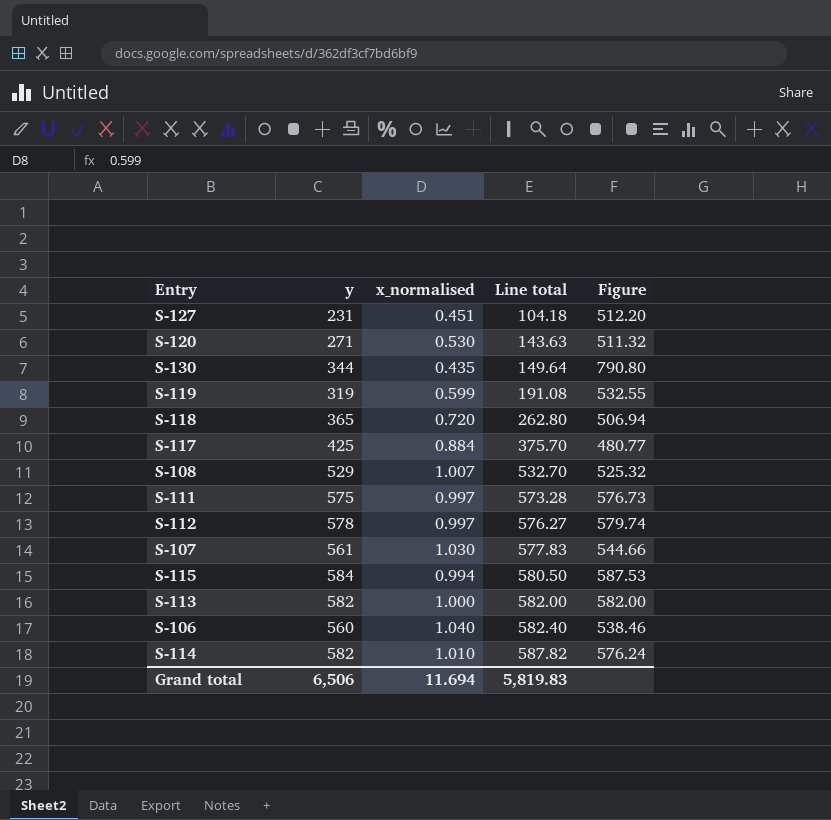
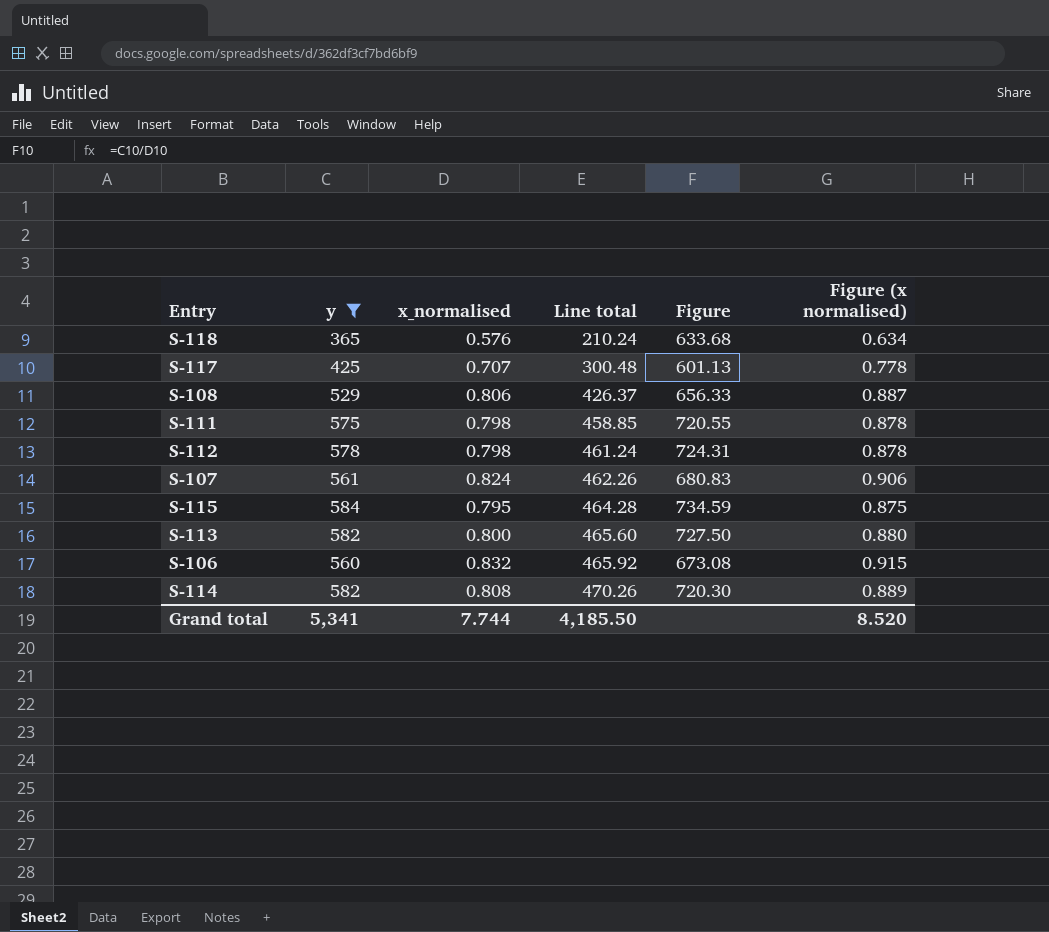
filter: none -> y >= 365
column Figure (x normalised) | formula: none -> [x_normalised] * 1.1
S-118 | x_normalised: 0.720 -> 0.576
S-118 | Line total: 262.80 -> 210.24
S-118 | Figure: 506.94 -> 633.68
S-117 | x_normalised: 0.884 -> 0.707
S-117 | Line total: 375.70 -> 300.48
S-117 | Figure: 480.77 -> 601.13
S-108 | x_normalised: 1.007 -> 0.806
S-108 | Line total: 532.70 -> 426.37
S-108 | Figure: 525.32 -> 656.33
S-111 | x_normalised: 0.997 -> 0.798
S-111 | Line total: 573.28 -> 458.85
S-111 | Figure: 576.73 -> 720.55
S-112 | x_normalised: 0.997 -> 0.798
S-112 | Line total: 576.27 -> 461.24
S-112 | Figure: 579.74 -> 724.31
S-107 | x_normalised: 1.030 -> 0.824
S-107 | Line total: 577.83 -> 462.26
S-107 | Figure: 544.66 -> 680.83
S-115 | x_normalised: 0.994 -> 0.795
S-115 | Line total: 580.50 -> 464.28
S-115 | Figure: 587.53 -> 734.59
S-113 | x_normalised: 1.000 -> 0.800
S-113 | Line total: 582.00 -> 465.60
S-113 | Figure: 582.00 -> 727.50
S-106 | x_normalised: 1.040 -> 0.832
S-106 | Line total: 582.40 -> 465.92
S-106 | Figure: 538.46 -> 673.08
S-114 | x_normalised: 1.010 -> 0.808
S-114 | Line total: 587.82 -> 470.26
S-114 | Figure: 576.24 -> 720.30
Grand total | y: 6,506 -> 5,341
Grand total | x_normalised: 11.694 -> 7.744
Grand total | Line total: 5,819.83 -> 4,185.50

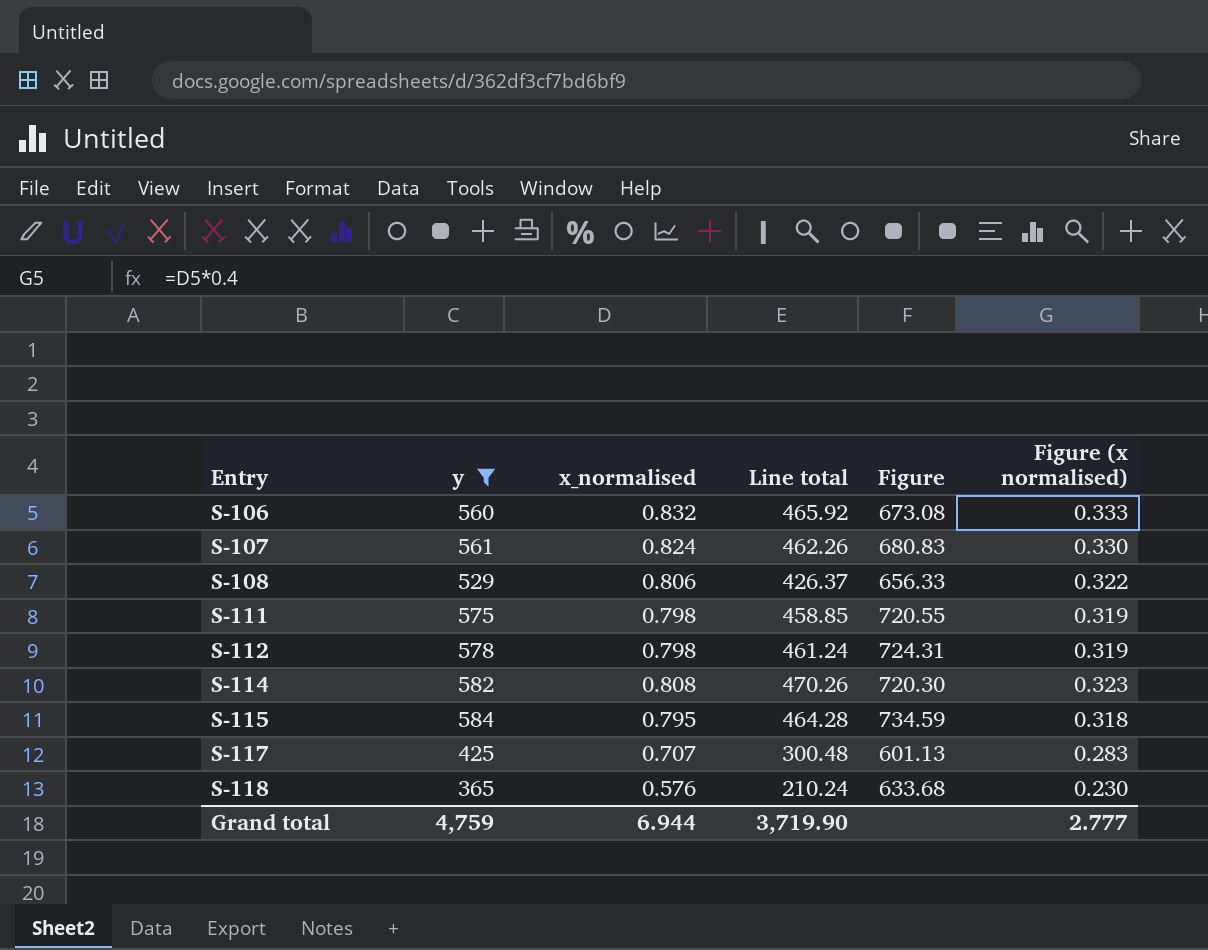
row order: Line total ascending -> Entry ascending
column Figure (x normalised) | formula: [x_normalised] * 1.1 -> [x_normalised] * 0.4
row S-113: 582 | 0.800 | 465.60 | 727.50 | 0.880 -> none
Grand total | y: 5,341 -> 4,759
Grand total | x_normalised: 7.744 -> 6.944
Grand total | Line total: 4,185.50 -> 3,719.90
Grand total | Figure (x normalised): 8.520 -> 2.777

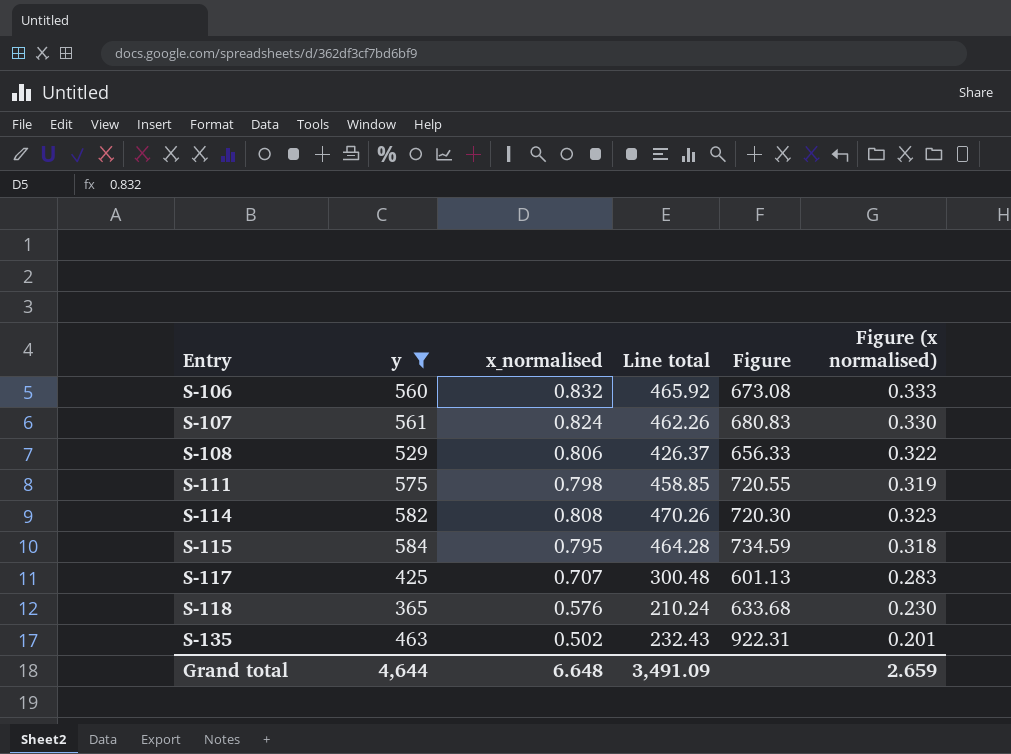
row S-112: 578 | 0.798 | 461.24 | 724.31 | 0.319 -> none
row S-135: none -> 463 | 0.502 | 232.43 | 922.31 | 0.201
Grand total | y: 4,759 -> 4,644
Grand total | x_normalised: 6.944 -> 6.648
Grand total | Line total: 3,719.90 -> 3,491.09
Grand total | Figure (x normalised): 2.777 -> 2.659

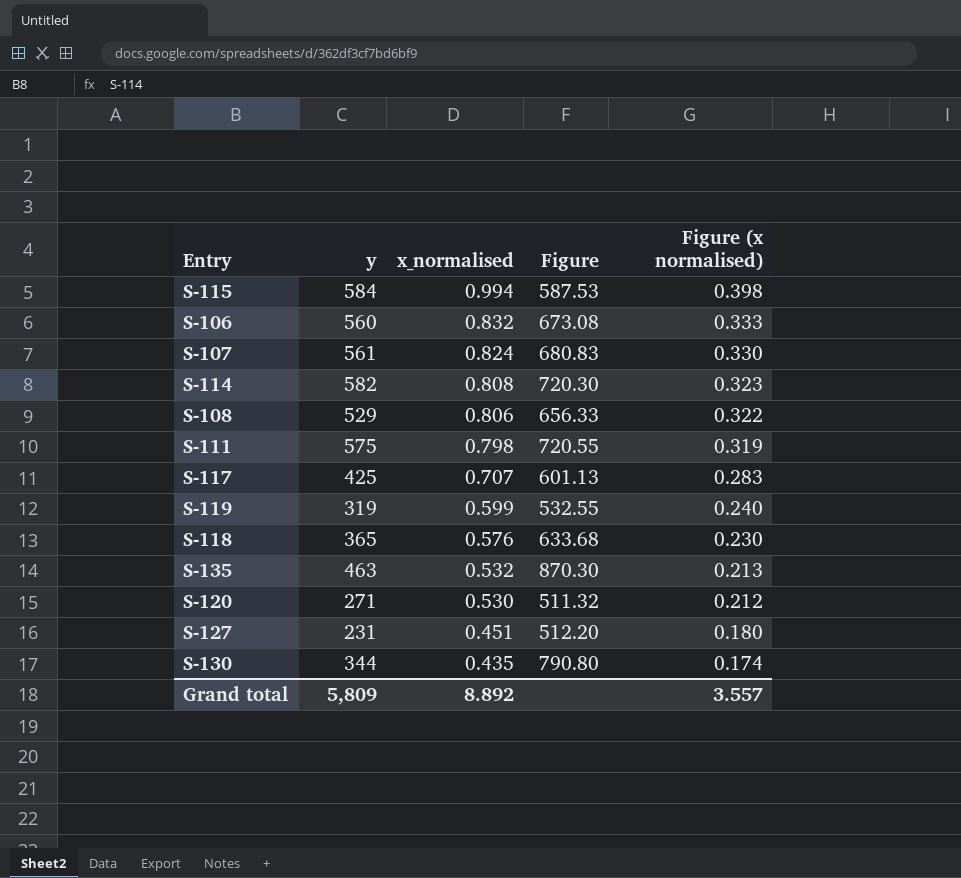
filter: y >= 365 -> none
row order: Entry ascending -> x_normalised descending
column Line total | formula: [y] * [x_normalised] -> none
S-115 | x_normalised: 0.795 -> 0.994
S-115 | Figure: 734.59 -> 587.53
S-115 | Figure (x normalised): 0.318 -> 0.398
S-135 | x_normalised: 0.502 -> 0.532
S-135 | Figure: 922.31 -> 870.30
S-135 | Figure (x normalised): 0.201 -> 0.213
Grand total | y: 4,644 -> 5,809
Grand total | x_normalised: 6.648 -> 8.892
Grand total | Figure (x normalised): 2.659 -> 3.557

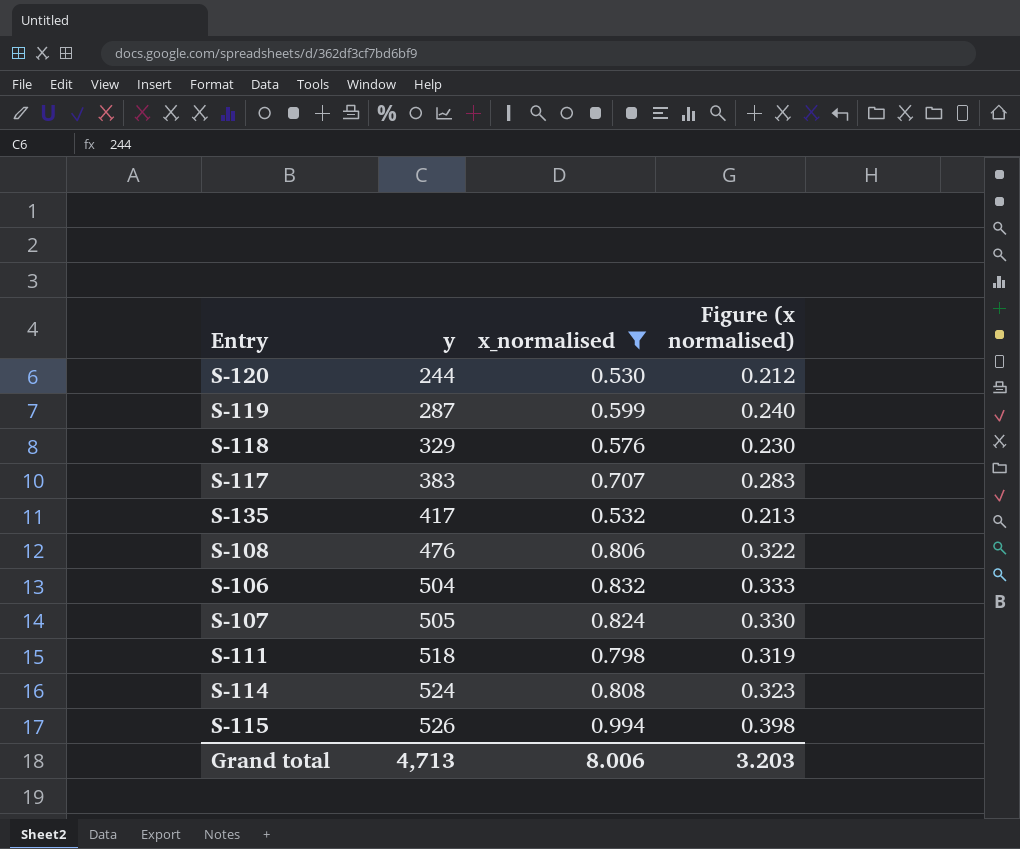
filter: none -> x_normalised >= 0.530
row order: x_normalised descending -> y ascending
column Figure | formula: [y] / [x_normalised] -> none
S-120 | y: 271 -> 244
S-119 | y: 319 -> 287
S-118 | y: 365 -> 329
S-117 | y: 425 -> 383
S-135 | y: 463 -> 417
S-108 | y: 529 -> 476
S-106 | y: 560 -> 504
S-107 | y: 561 -> 505
S-111 | y: 575 -> 518
S-114 | y: 582 -> 524
S-115 | y: 584 -> 526
Grand total | y: 5,809 -> 4,713
Grand total | x_normalised: 8.892 -> 8.006
Grand total | Figure (x normalised): 3.557 -> 3.203

